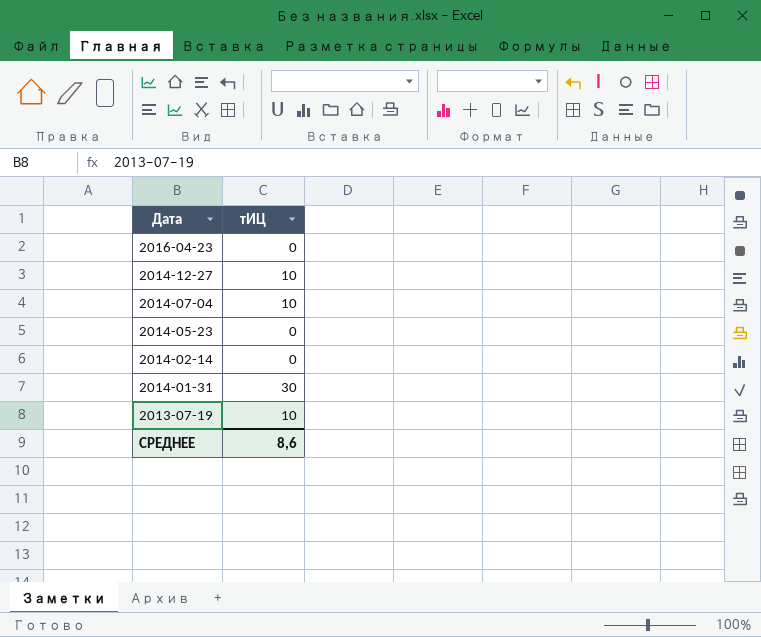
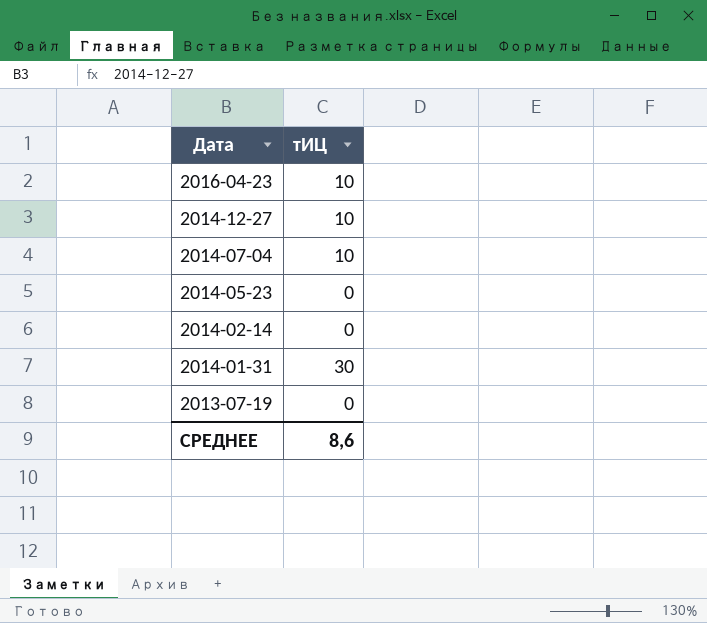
2016-04-23 | тИЦ: 0 -> 10
2013-07-19 | тИЦ: 10 -> 0

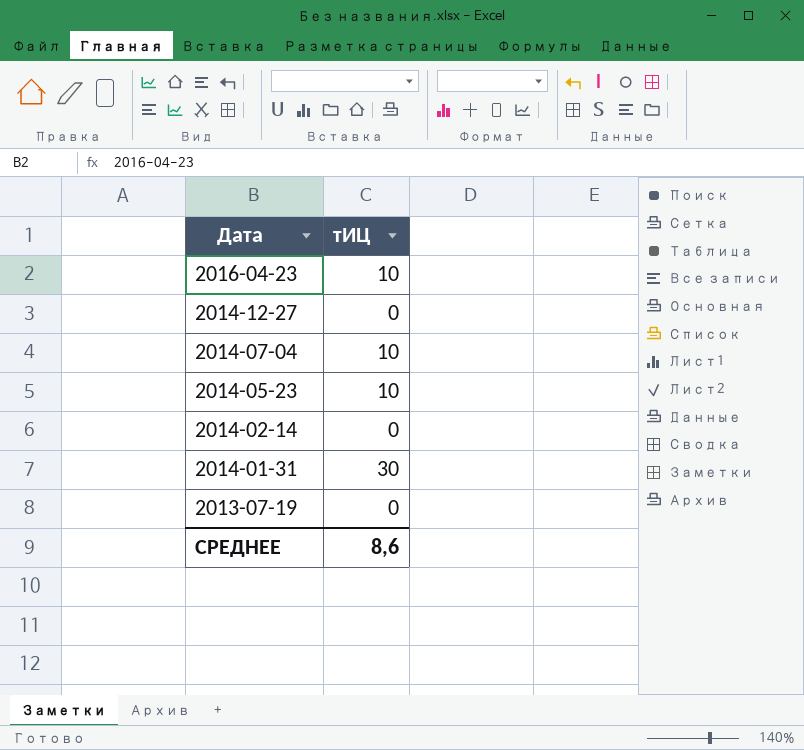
2014-12-27 | тИЦ: 10 -> 0
2014-05-23 | тИЦ: 0 -> 10

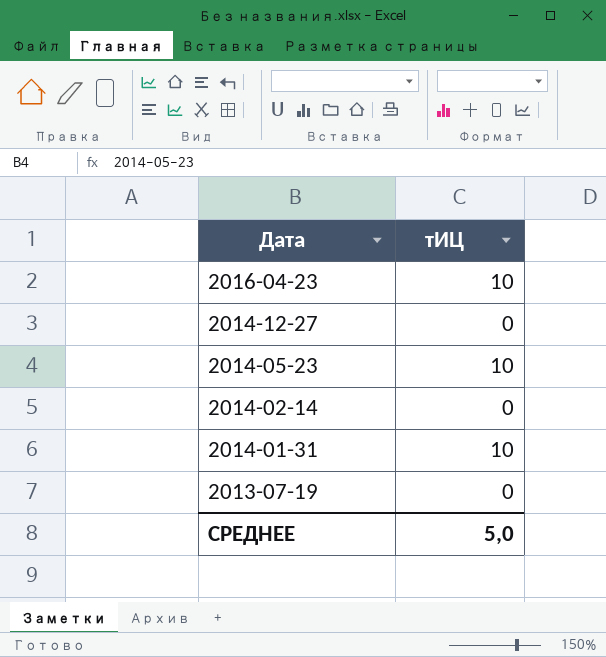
row 2014-07-04: 10 -> none
2014-01-31 | тИЦ: 30 -> 10
СРЕДНЕЕ | тИЦ: 8,6 -> 5,0

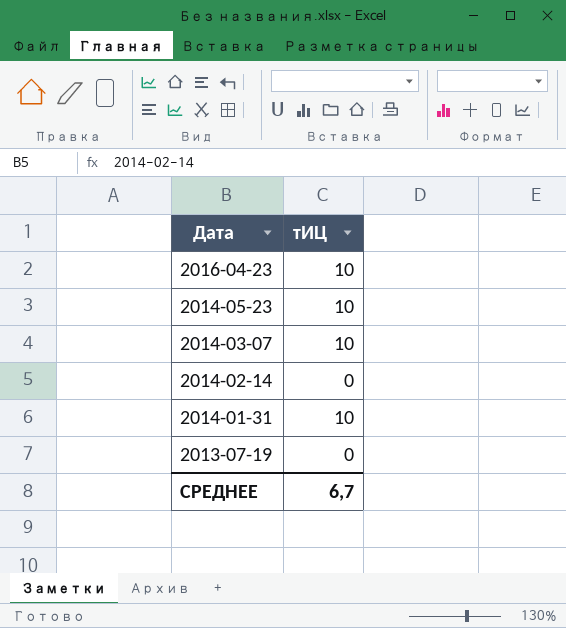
row 2014-12-27: 0 -> none
row 2014-03-07: none -> 10
СРЕДНЕЕ | тИЦ: 5,0 -> 6,7

